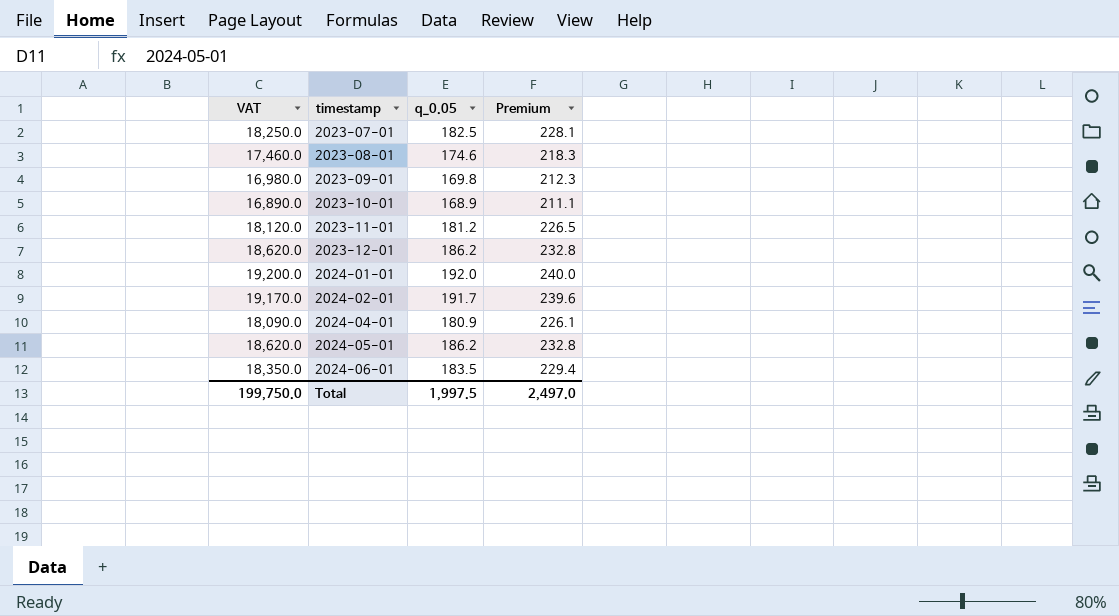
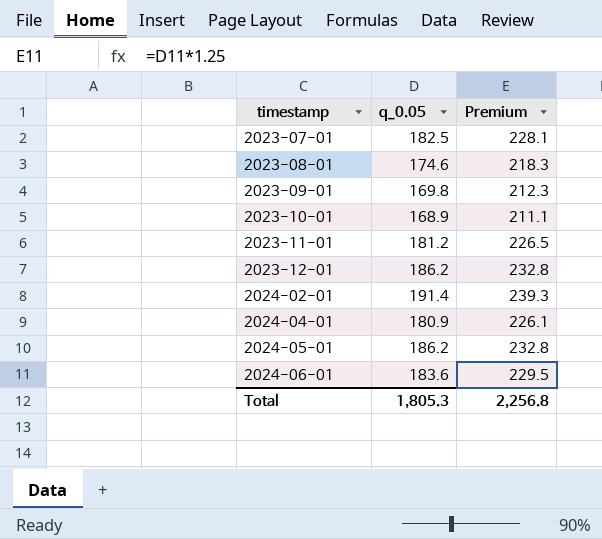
column VAT | formula: [q_0.05] * 100 -> none
row 2024-01-01: 19,200.0 | 192.0 | 240.0 -> none
2024-02-01 | q_0.05: 191.7 -> 191.4
2024-02-01 | Premium: 239.6 -> 239.3
2024-06-01 | q_0.05: 183.5 -> 183.6
2024-06-01 | Premium: 229.4 -> 229.5
Total | q_0.05: 1,997.5 -> 1,805.3
Total | Premium: 2,497.0 -> 2,256.8

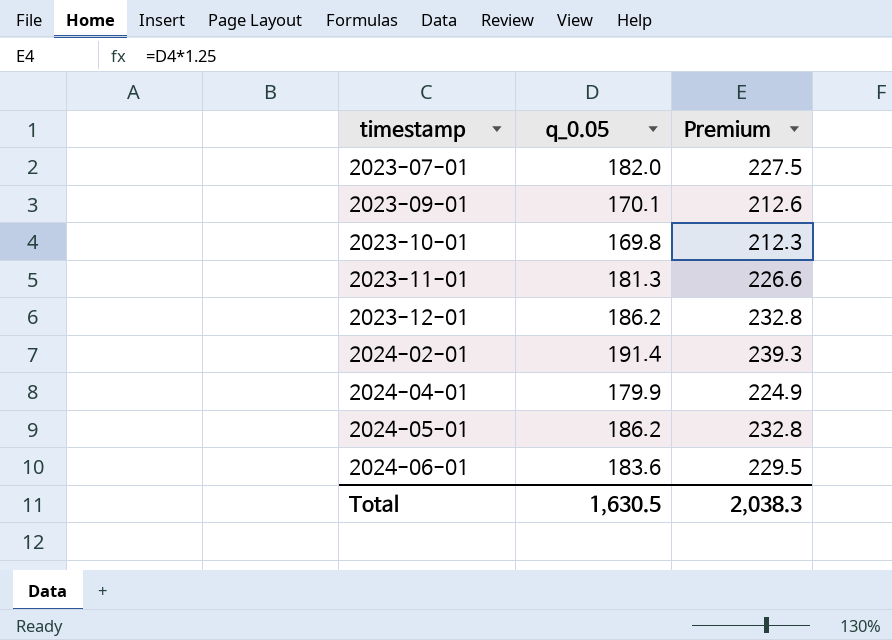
row 2023-08-01: 174.6 | 218.3 -> none
2023-07-01 | q_0.05: 182.5 -> 182.0
2023-07-01 | Premium: 228.1 -> 227.5
2023-09-01 | q_0.05: 169.8 -> 170.1
2023-09-01 | Premium: 212.3 -> 212.6
2023-10-01 | q_0.05: 168.9 -> 169.8
2023-10-01 | Premium: 211.1 -> 212.3
2023-11-01 | q_0.05: 181.2 -> 181.3
2023-11-01 | Premium: 226.5 -> 226.6
2024-04-01 | q_0.05: 180.9 -> 179.9
2024-04-01 | Premium: 226.1 -> 224.9
Total | q_0.05: 1,805.3 -> 1,630.5
Total | Premium: 2,256.8 -> 2,038.3

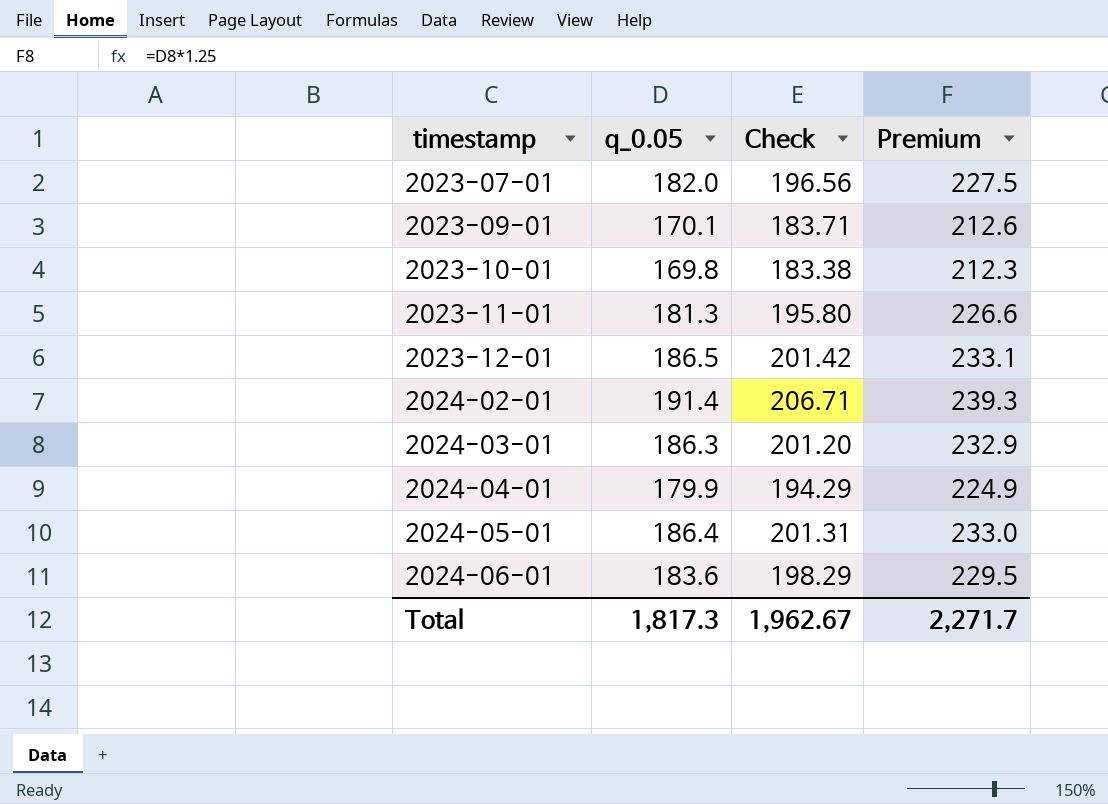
column Check | formula: none -> [q_0.05] * 1.08
2023-12-01 | q_0.05: 186.2 -> 186.5
2023-12-01 | Premium: 232.8 -> 233.1
row 2024-03-01: none -> 186.3 | 201.20 | 232.9
2024-05-01 | q_0.05: 186.2 -> 186.4
2024-05-01 | Premium: 232.8 -> 233.0
Total | q_0.05: 1,630.5 -> 1,817.3
Total | Premium: 2,038.3 -> 2,271.7

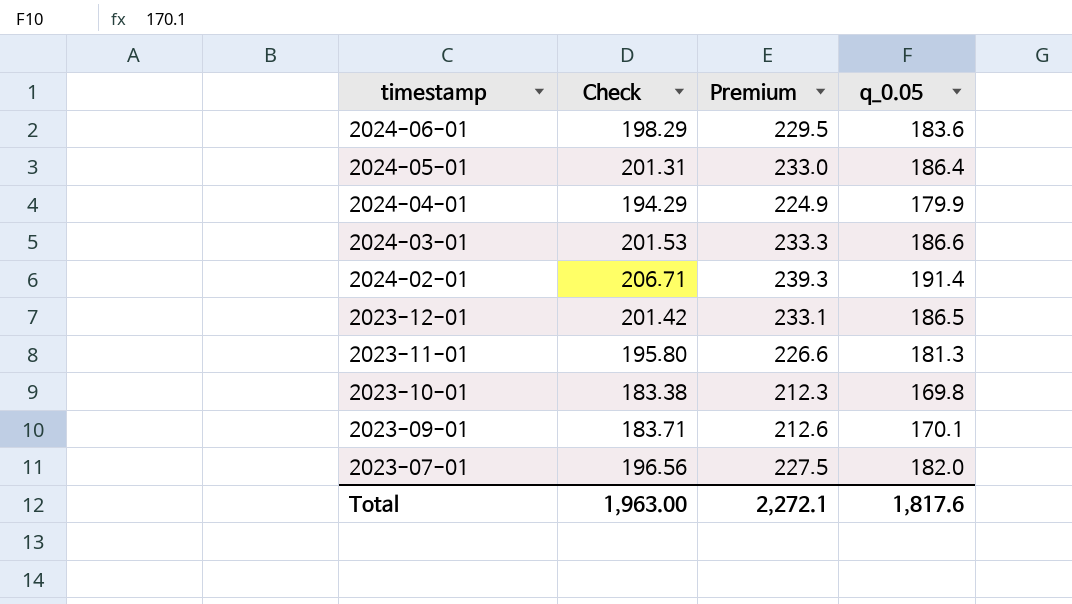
row order: timestamp ascending -> timestamp descending
column q_0.05 | position: 2 -> 4
2024-03-01 | Check: 201.20 -> 201.53
2024-03-01 | Premium: 232.9 -> 233.3
2024-03-01 | q_0.05: 186.3 -> 186.6
Total | Check: 1,962.67 -> 1,963.00
Total | Premium: 2,271.7 -> 2,272.1
Total | q_0.05: 1,817.3 -> 1,817.6

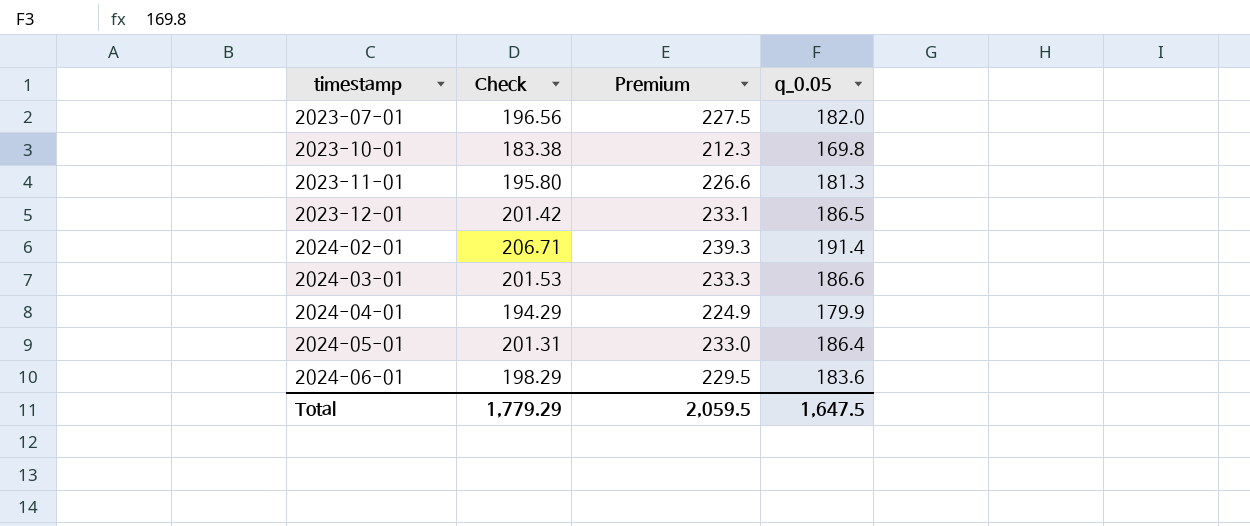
row order: timestamp descending -> timestamp ascending
row 2023-09-01: 183.71 | 212.6 | 170.1 -> none
Total | Check: 1,963.00 -> 1,779.29
Total | Premium: 2,272.1 -> 2,059.5
Total | q_0.05: 1,817.6 -> 1,647.5

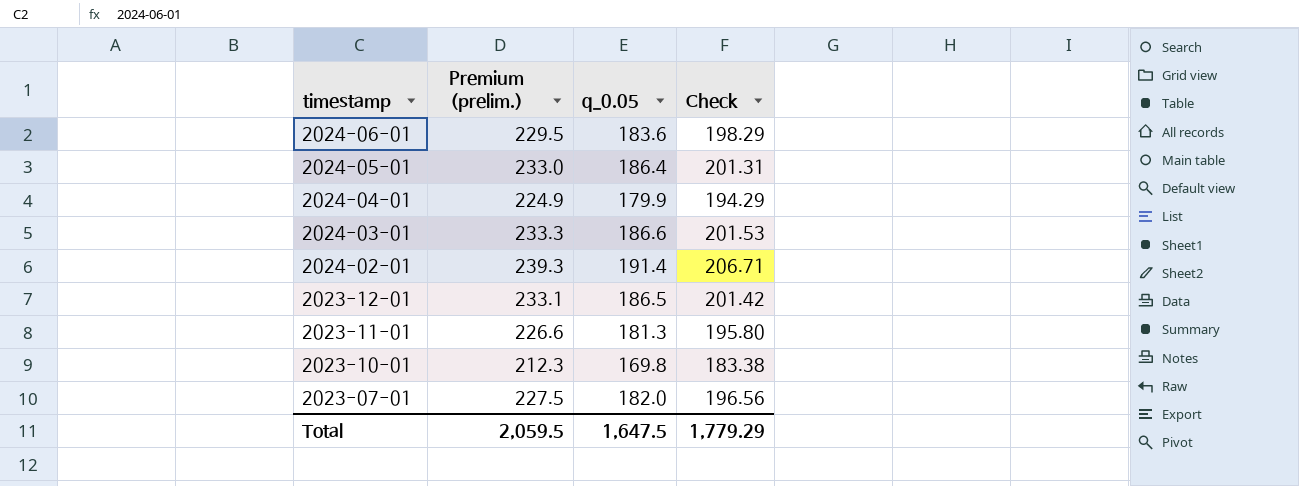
row order: timestamp ascending -> timestamp descending
column name: Premium -> Premium (prelim.)
column Check | position: 2 -> 4

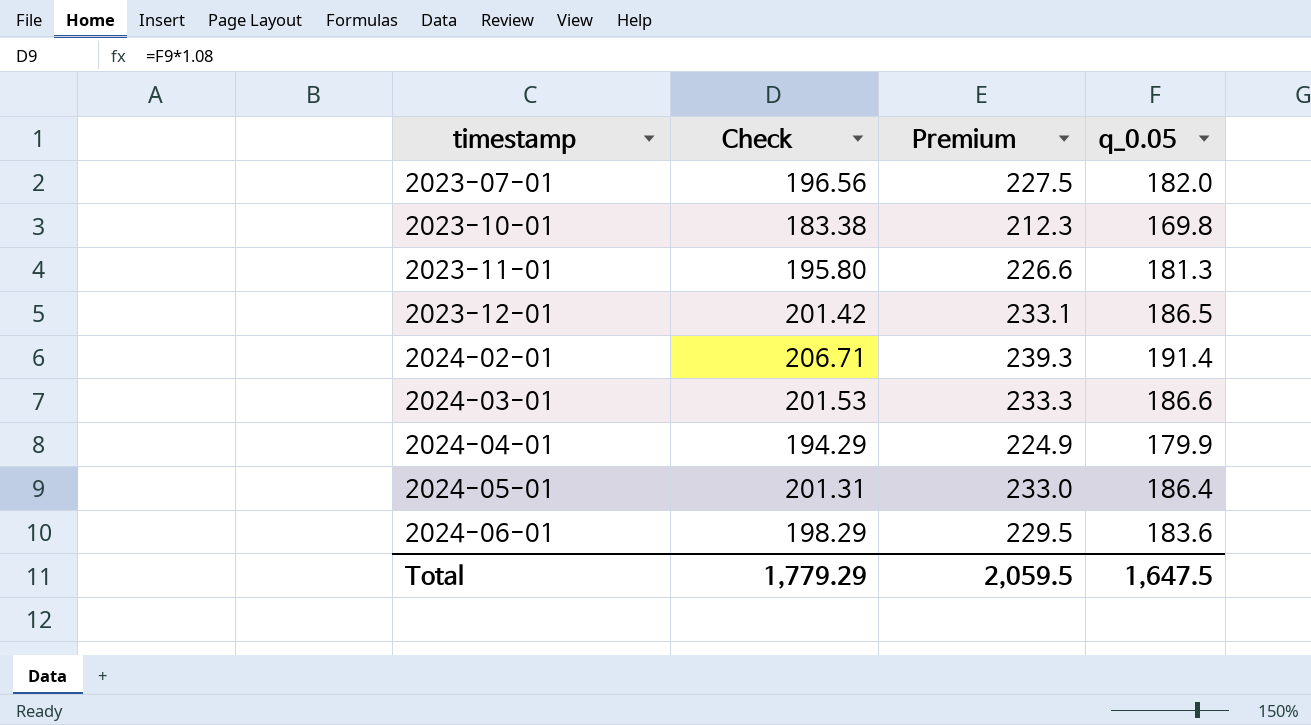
row order: timestamp descending -> timestamp ascending
column Check | position: 4 -> 2
column name: Premium (prelim.) -> Premium

